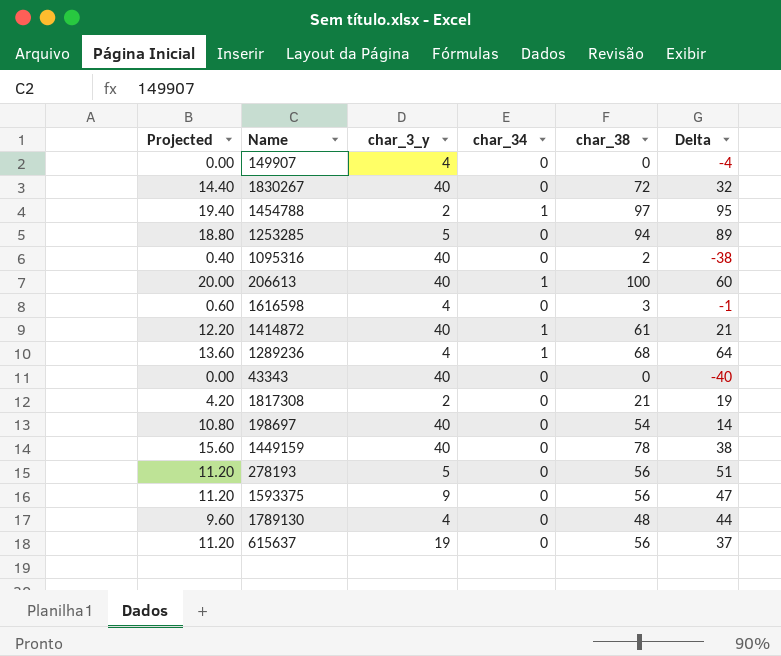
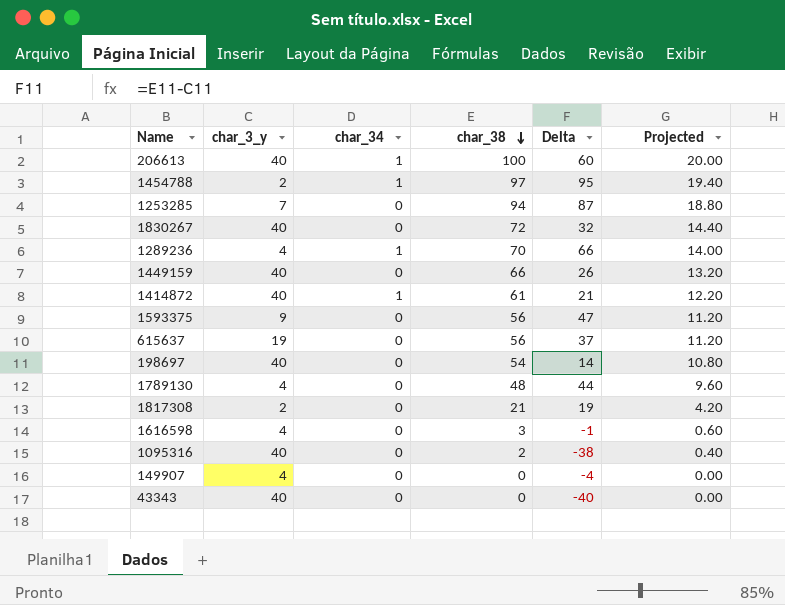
row order: none -> char_38 descending
column Projected | position: 1 -> 6
row 278193: 11.20 | 5 | 0 | 56 | 51 -> none
1253285 | char_3_y: 5 -> 7
1253285 | Delta: 89 -> 87
1289236 | char_38: 68 -> 70
1289236 | Delta: 64 -> 66
1289236 | Projected: 13.60 -> 14.00
1449159 | char_38: 78 -> 66
1449159 | Delta: 38 -> 26
1449159 | Projected: 15.60 -> 13.20

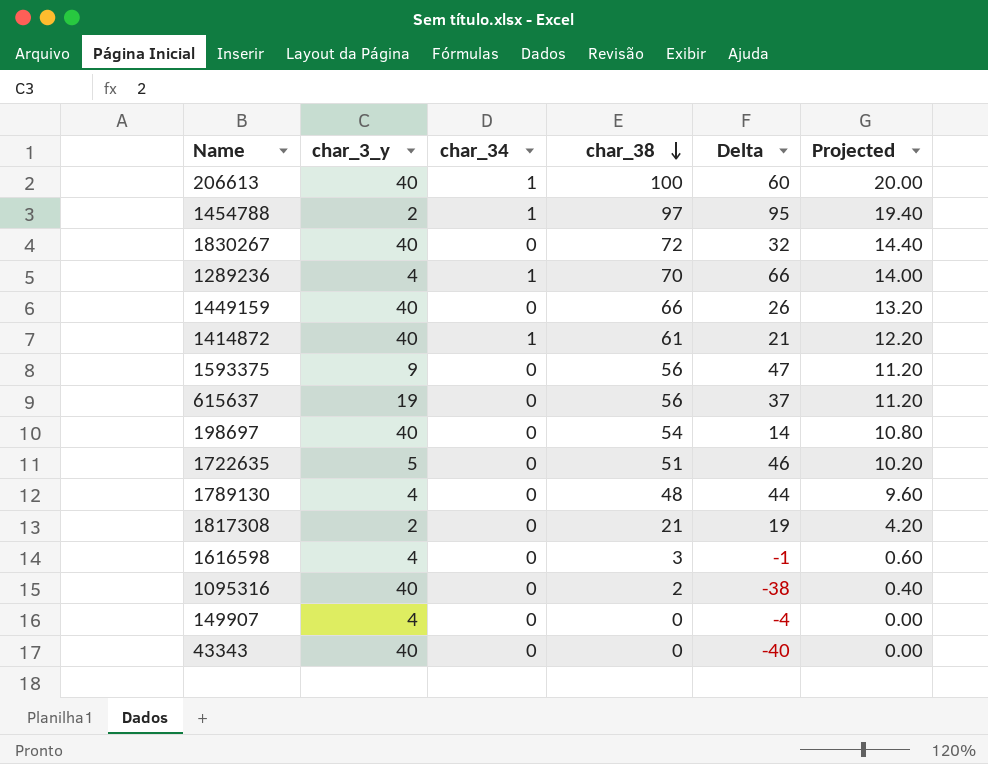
row 1253285: 7 | 0 | 94 | 87 | 18.80 -> none
row 1722635: none -> 5 | 0 | 51 | 46 | 10.20

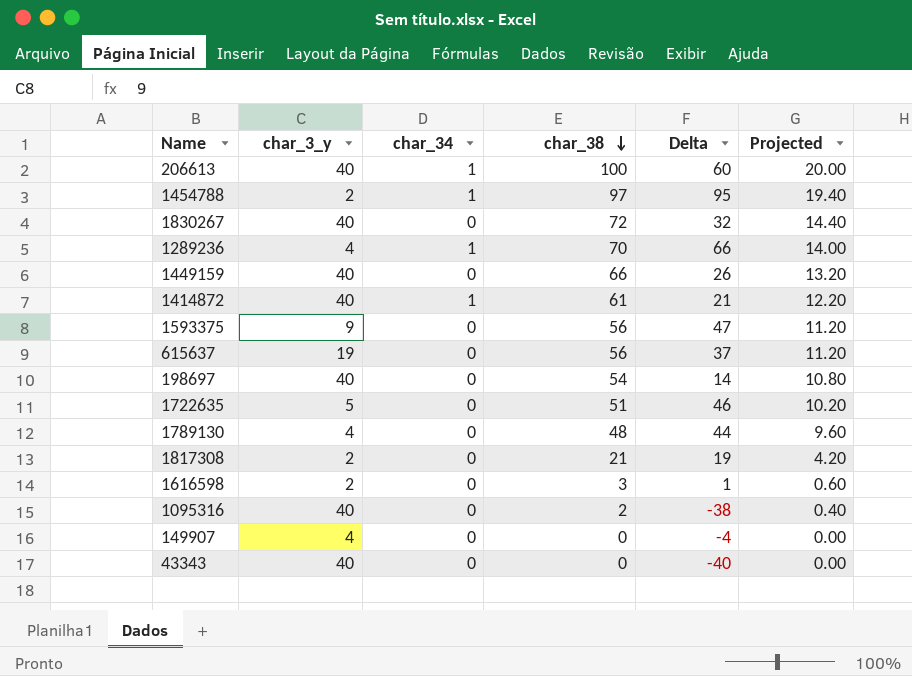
1616598 | char_3_y: 4 -> 2
1616598 | Delta: -1 -> 1

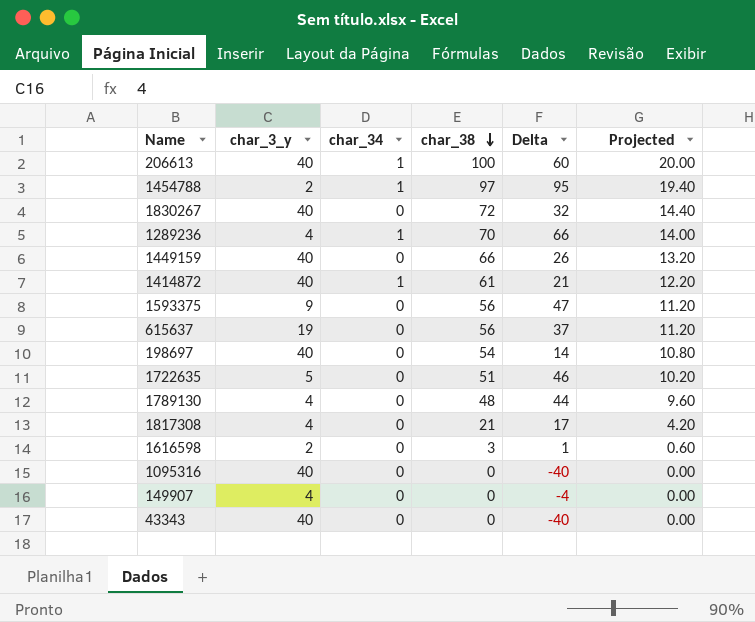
1817308 | char_3_y: 2 -> 4
1817308 | Delta: 19 -> 17
1095316 | char_38: 2 -> 0
1095316 | Delta: -38 -> -40
1095316 | Projected: 0.40 -> 0.00

